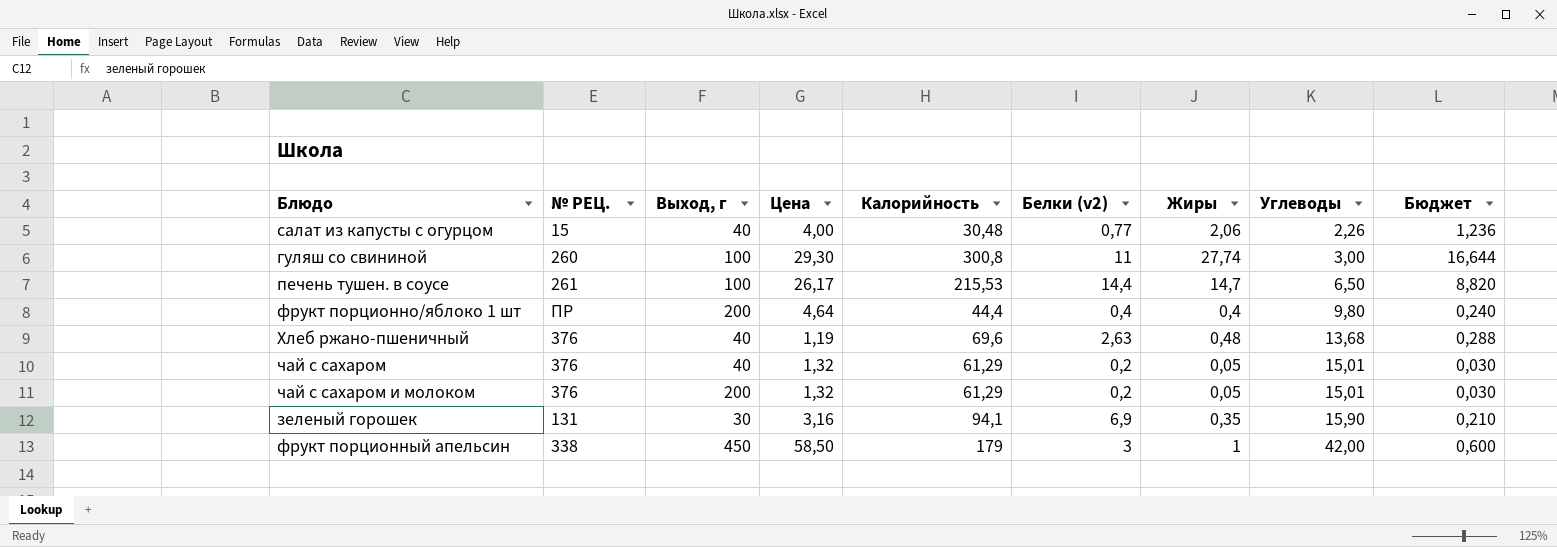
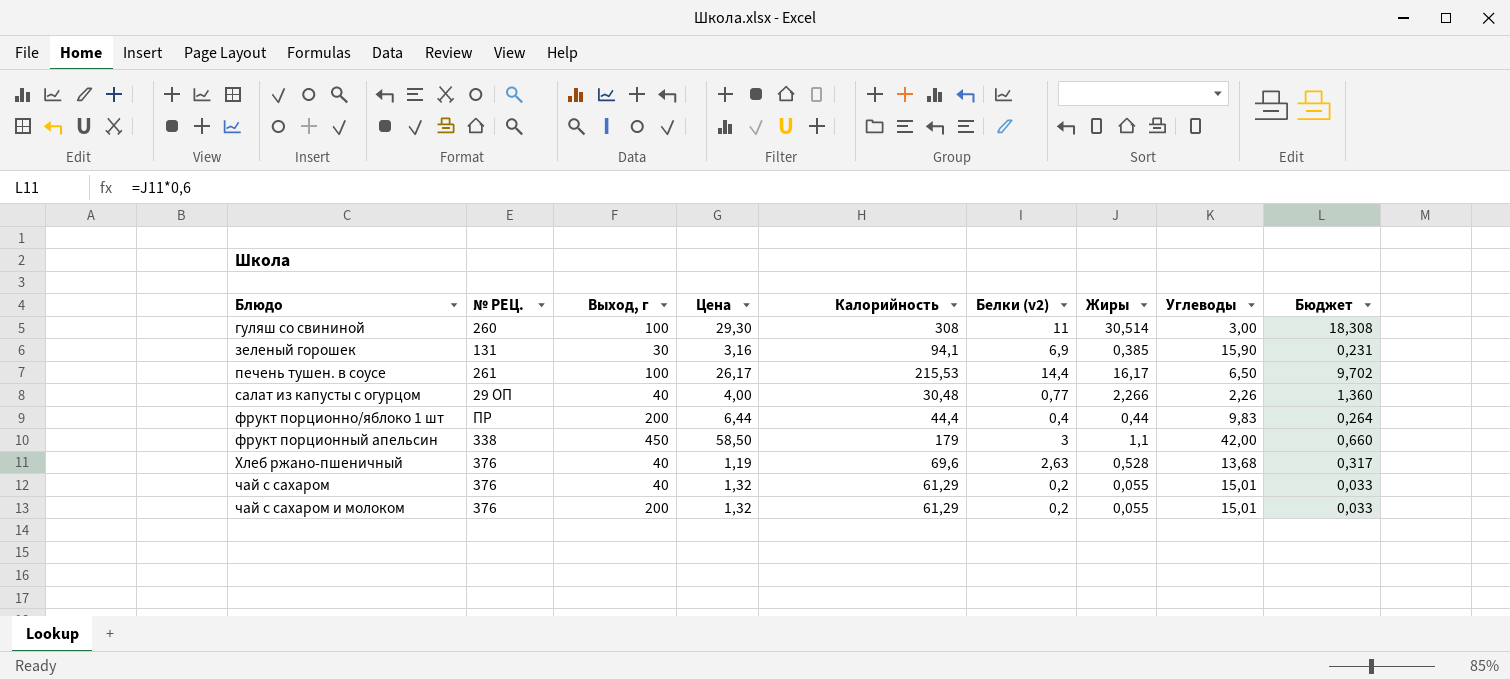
row order: Углеводы ascending -> Блюдо ascending
гуляш со свининой | Калорийность: 300,8 -> 308
гуляш со свининой | Жиры: 27,74 -> 30,514
гуляш со свининой | Бюджет: 16,644 -> 18,308
зеленый горошек | Жиры: 0,35 -> 0,385
зеленый горошек | Бюджет: 0,210 -> 0,231
печень тушен. в соусе | Жиры: 14,7 -> 16,17
печень тушен. в соусе | Бюджет: 8,820 -> 9,702
салат из капусты с огурцом | № РЕЦ.: 15 -> 29 ОП
салат из капусты с огурцом | Жиры: 2,06 -> 2,266
салат из капусты с огурцом | Бюджет: 1,236 -> 1,360
фрукт порционно/яблоко 1 шт | Цена: 4,64 -> 6,44
фрукт порционно/яблоко 1 шт | Жиры: 0,4 -> 0,44
фрукт порционно/яблоко 1 шт | Углеводы: 9,80 -> 9,83
фрукт порционно/яблоко 1 шт | Бюджет: 0,240 -> 0,264
фрукт порционный апельсин | Жиры: 1 -> 1,1
фрукт порционный апельсин | Бюджет: 0,600 -> 0,660
Хлеб ржано-пшеничный | Жиры: 0,48 -> 0,528
Хлеб ржано-пшеничный | Бюджет: 0,288 -> 0,317
чай с сахаром | Жиры: 0,05 -> 0,055
чай с сахаром | Бюджет: 0,030 -> 0,033
чай с сахаром и молоком | Жиры: 0,05 -> 0,055
чай с сахаром и молоком | Бюджет: 0,030 -> 0,033

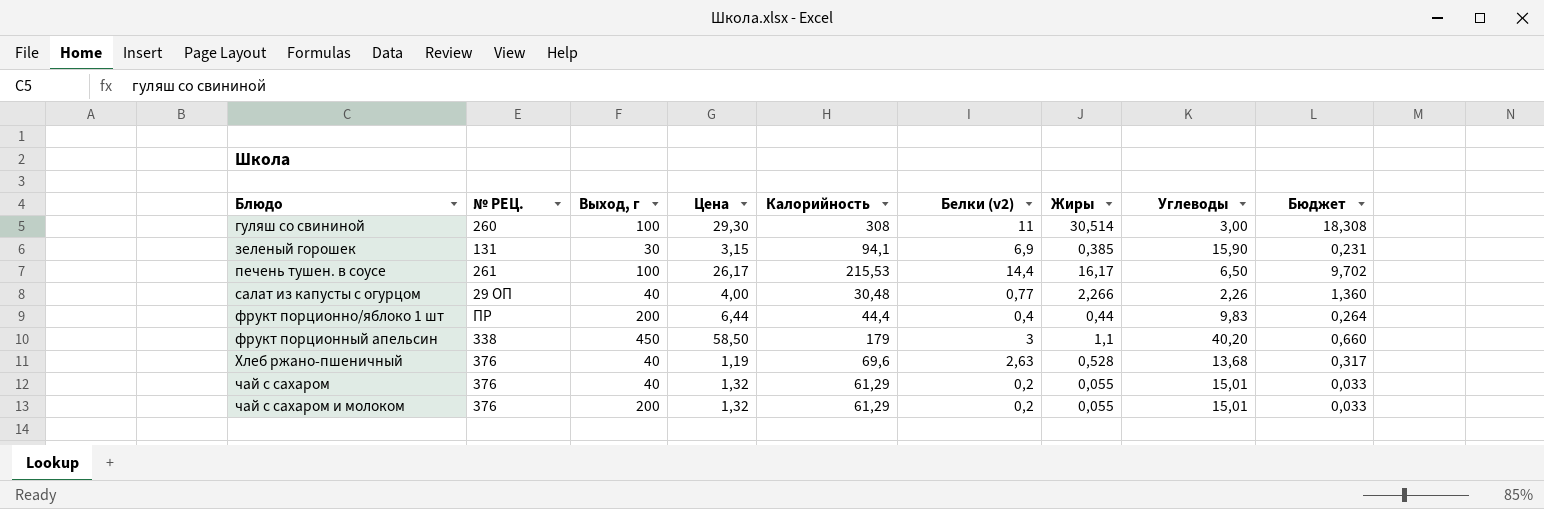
зеленый горошек | Цена: 3,16 -> 3,15
фрукт порционный апельсин | Углеводы: 42,00 -> 40,20

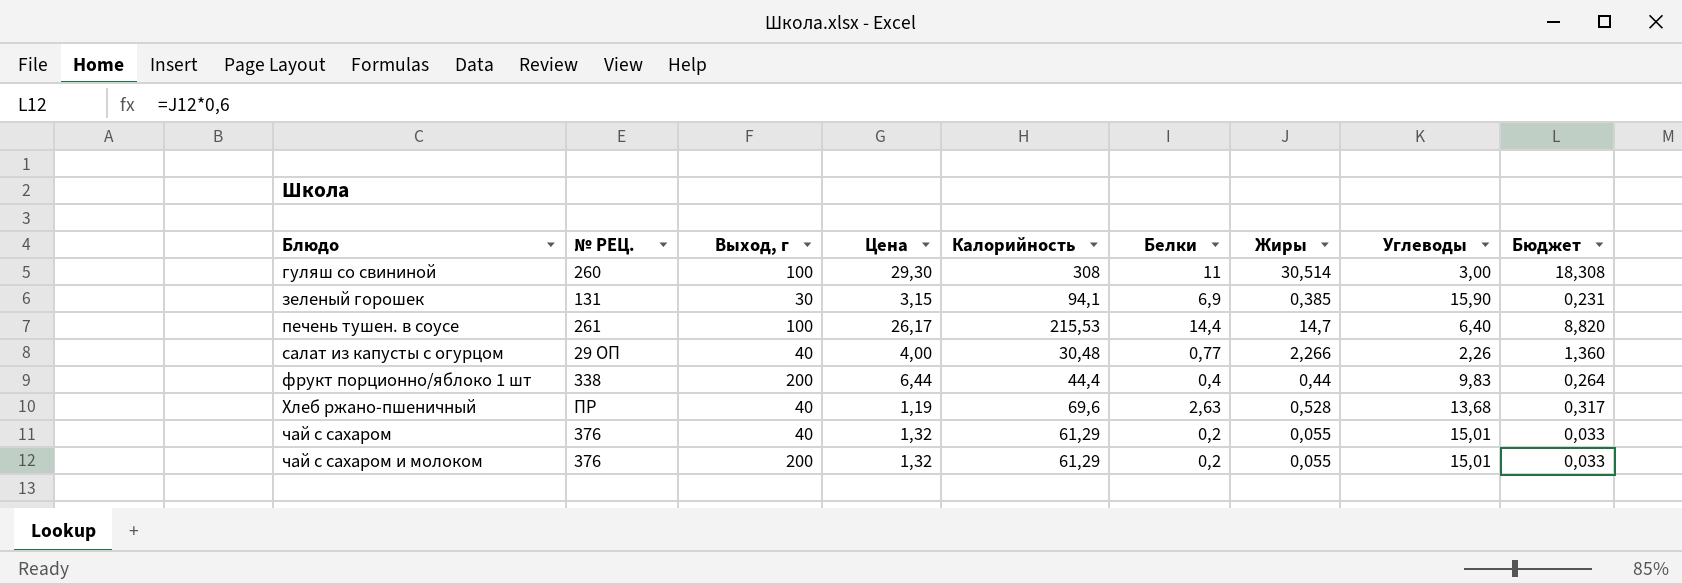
column name: Белки (v2) -> Белки
row фрукт порционный апельсин: 338 | 450 | 58,50 | 179 | 3 | 1,1 | 40,20 | 0,660 -> none
печень тушен. в соусе | Жиры: 16,17 -> 14,7
печень тушен. в соусе | Углеводы: 6,50 -> 6,40
печень тушен. в соусе | Бюджет: 9,702 -> 8,820
фрукт порционно/яблоко 1 шт | № РЕЦ.: ПР -> 338
Хлеб ржано-пшеничный | № РЕЦ.: 376 -> ПР

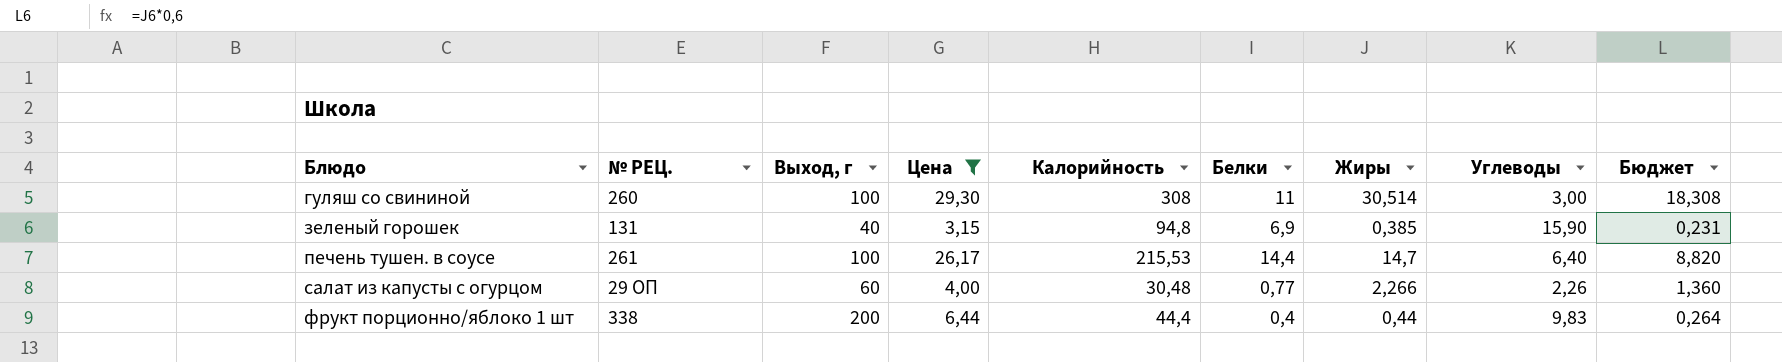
filter: none -> Цена >= 3,15
зеленый горошек | Выход, г: 30 -> 40
зеленый горошек | Калорийность: 94,1 -> 94,8
салат из капусты с огурцом | Выход, г: 40 -> 60

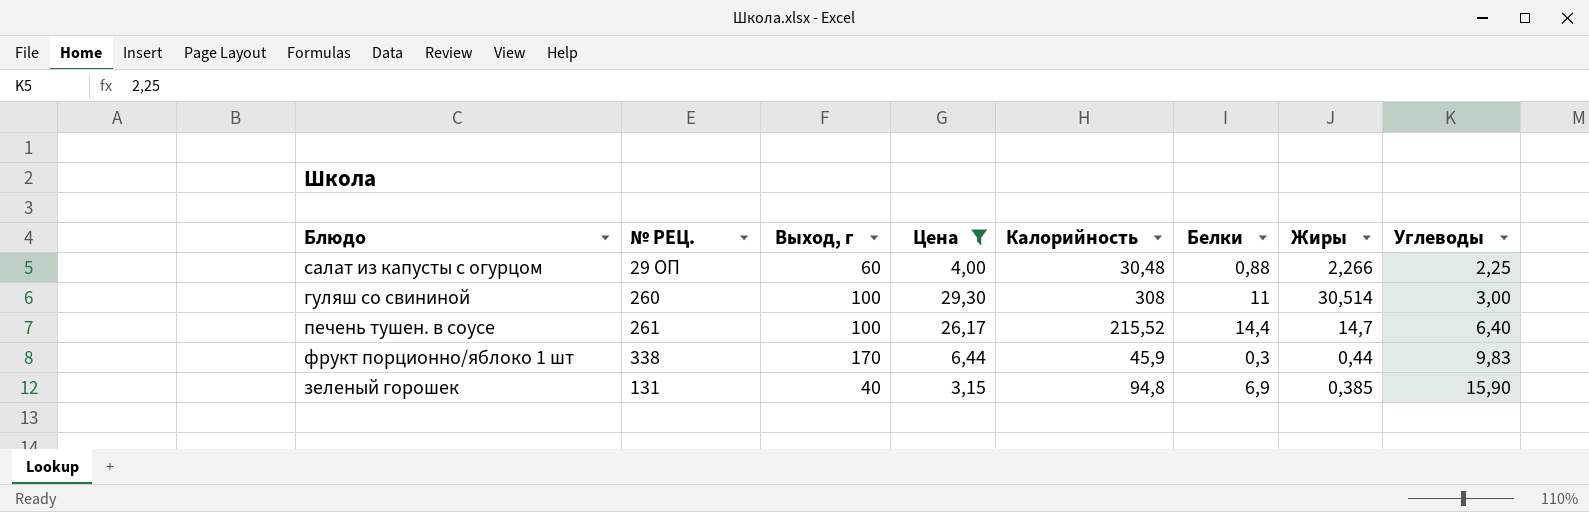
row order: Блюдо ascending -> Углеводы ascending
column Бюджет | formula: [Жиры] * 0,6 -> none
салат из капусты с огурцом | Белки: 0,77 -> 0,88
салат из капусты с огурцом | Углеводы: 2,26 -> 2,25
печень тушен. в соусе | Калорийность: 215,53 -> 215,52
фрукт порционно/яблоко 1 шт | Выход, г: 200 -> 170
фрукт порционно/яблоко 1 шт | Калорийность: 44,4 -> 45,9
фрукт порционно/яблоко 1 шт | Белки: 0,4 -> 0,3

